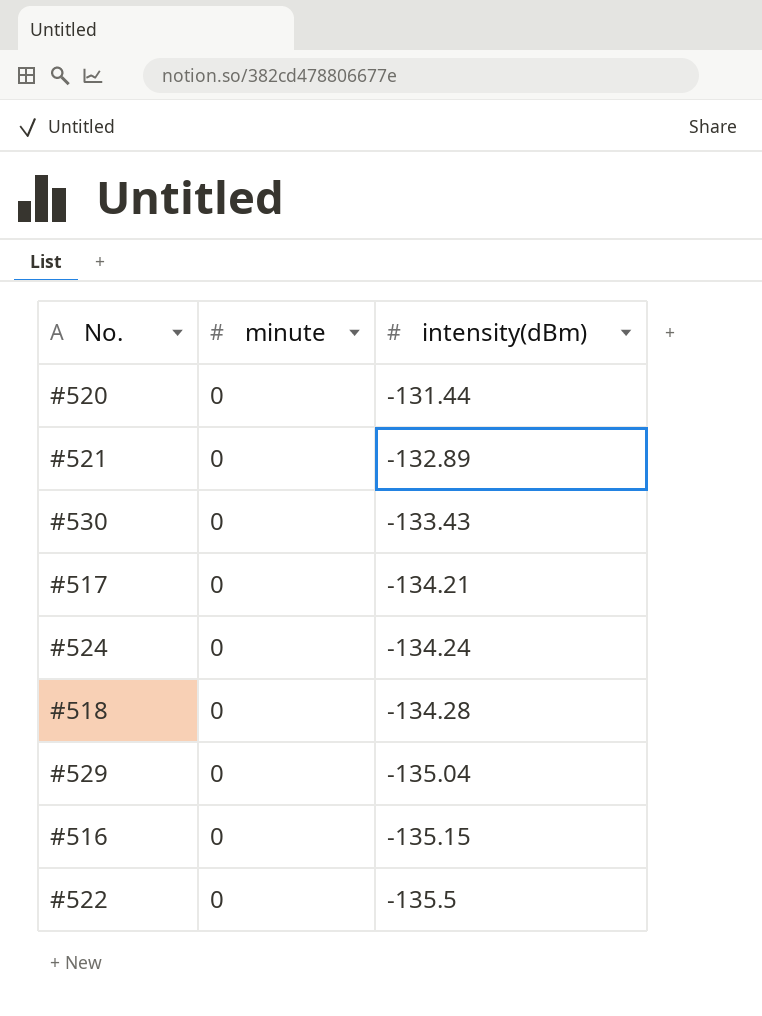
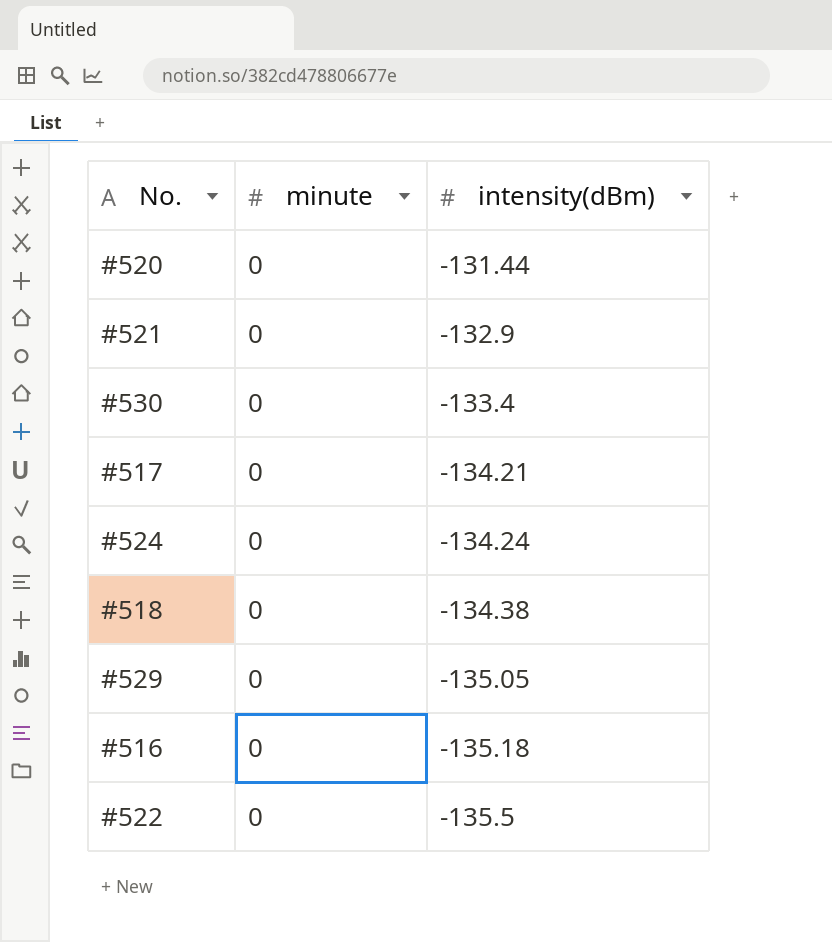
#521 | intensity(dBm): -132.89 -> -132.9
#530 | intensity(dBm): -133.43 -> -133.4
#518 | intensity(dBm): -134.28 -> -134.38
#529 | intensity(dBm): -135.04 -> -135.05
#516 | intensity(dBm): -135.15 -> -135.18

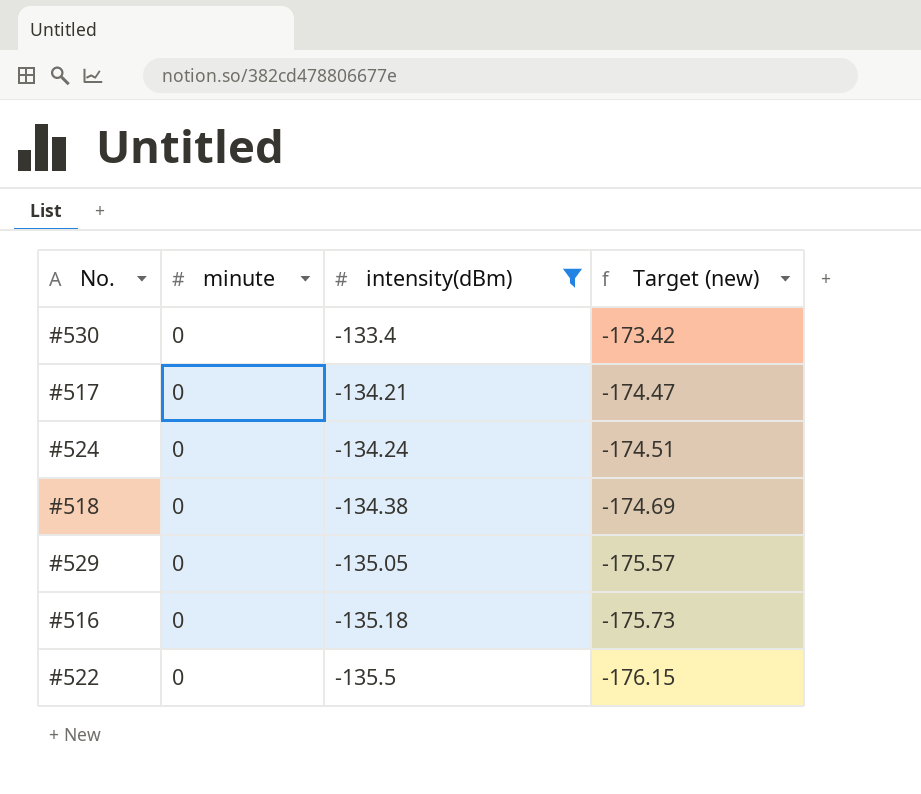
filter: none -> intensity(dBm) <= -133.4
column Target (new) | formula: none -> [intensity(dBm)] * 1.3

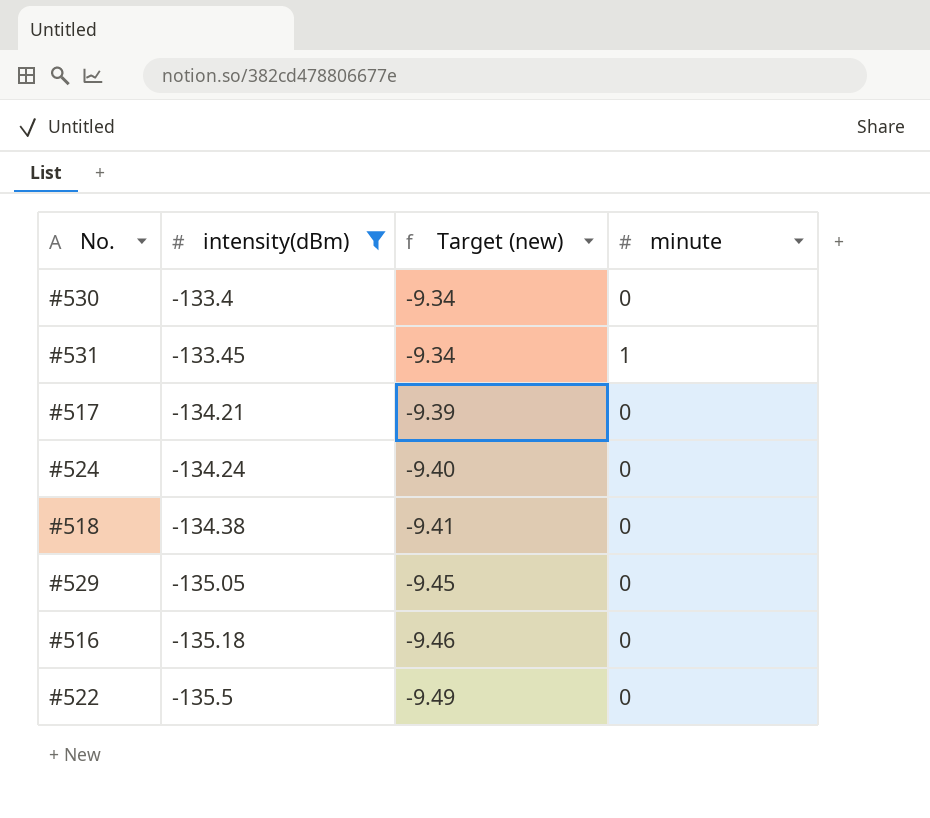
column Target (new) | formula: [intensity(dBm)] * 1.3 -> [intensity(dBm)] * 0.07
column minute | position: 2 -> 4
row #531: none -> -133.45 | -9.34 | 1

